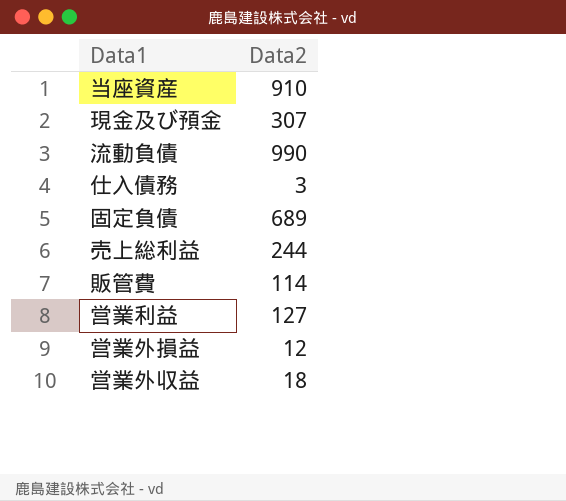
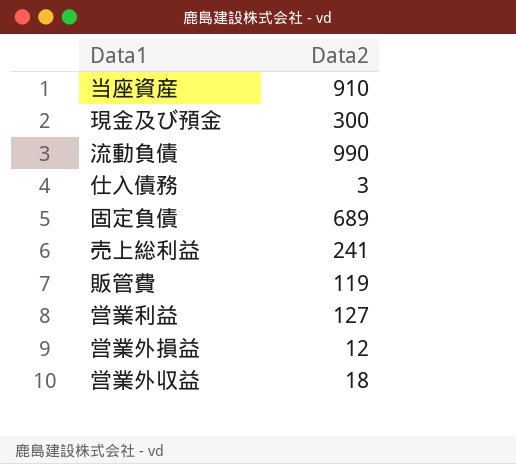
現金及び預金 | Data2: 307 -> 300
売上総利益 | Data2: 244 -> 241
販管費 | Data2: 114 -> 119

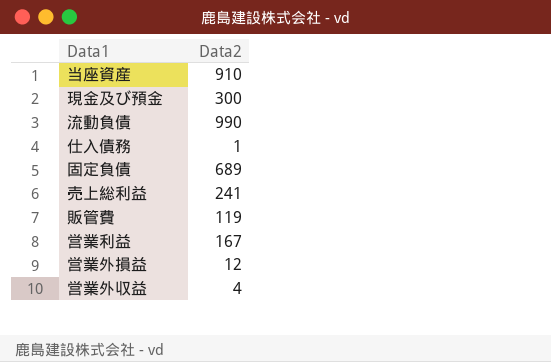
仕入債務 | Data2: 3 -> 1
営業利益 | Data2: 127 -> 167
営業外収益 | Data2: 18 -> 4

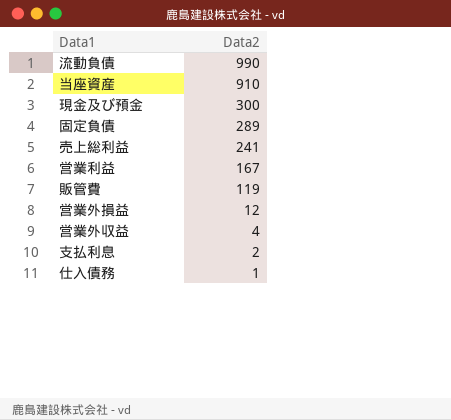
row order: none -> Data2 descending
固定負債 | Data2: 689 -> 289
row 支払利息: none -> 2

